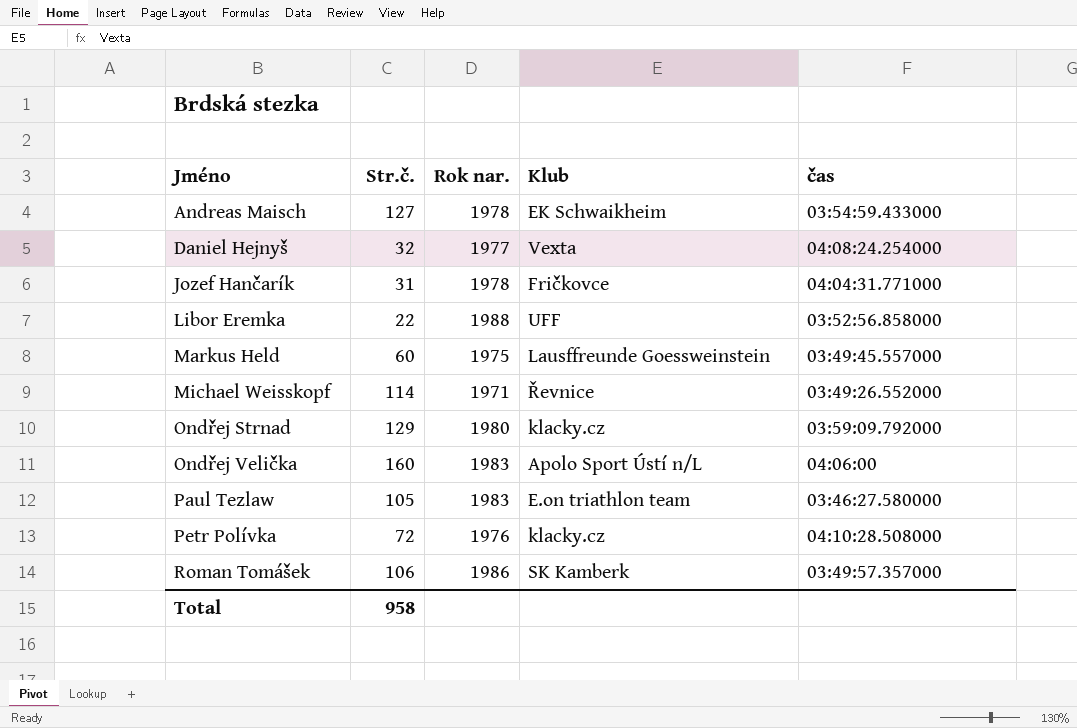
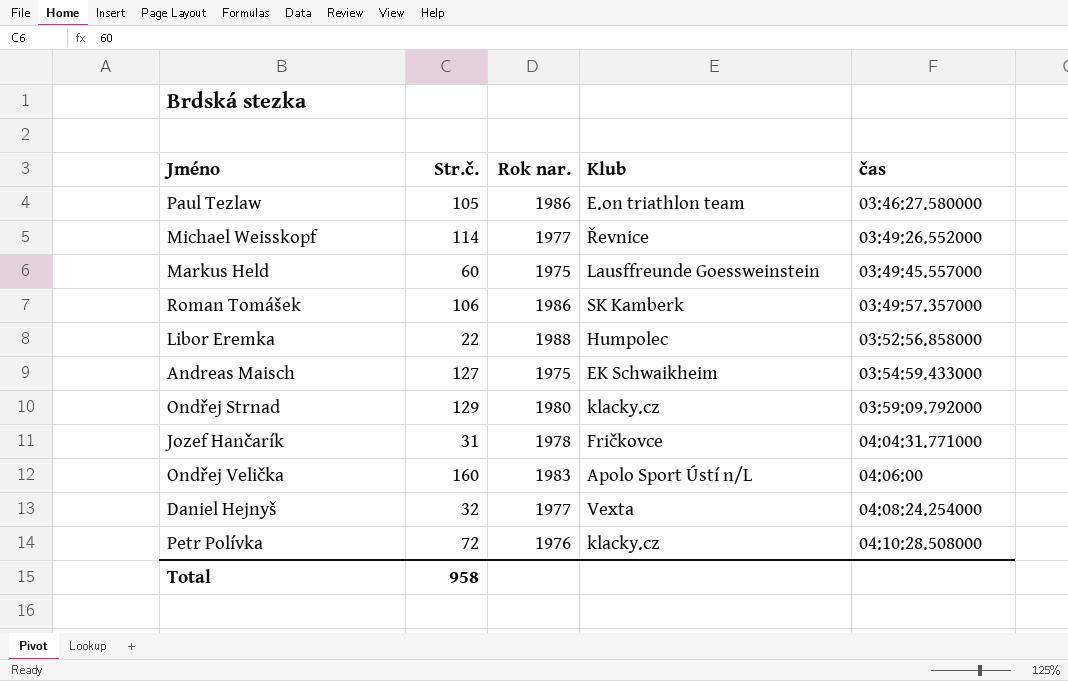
row order: Jméno ascending -> čas ascending
Paul Tezlaw | Rok nar.: 1983 -> 1986
Michael Weisskopf | Rok nar.: 1971 -> 1977
Libor Eremka | Klub: UFF -> Humpolec
Andreas Maisch | Rok nar.: 1978 -> 1975

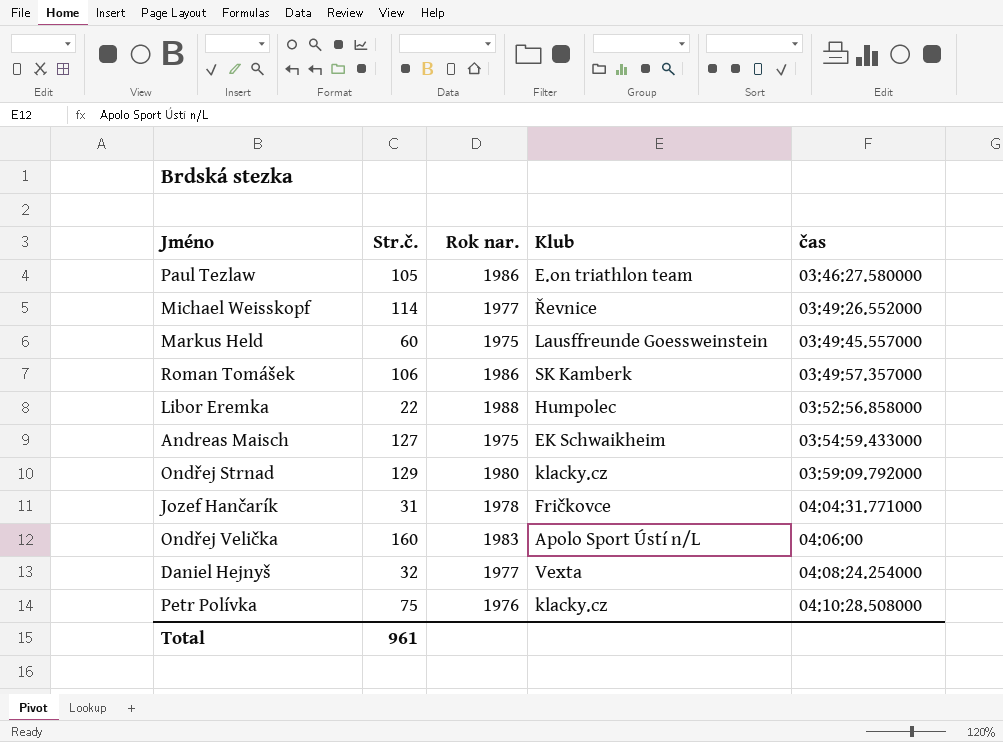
Petr Polívka | Str.č.: 72 -> 75
Total | Str.č.: 958 -> 961

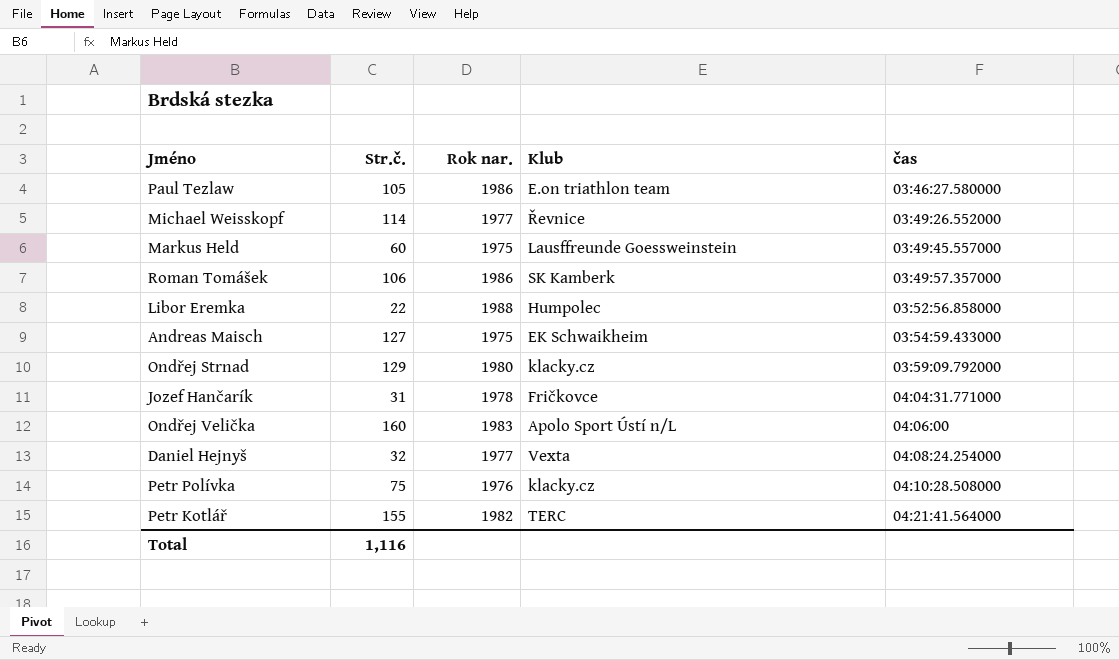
row Petr Kotlář: none -> 155 | 1982 | TERC | 04:21:41.564000
Total | Str.č.: 961 -> 1,116

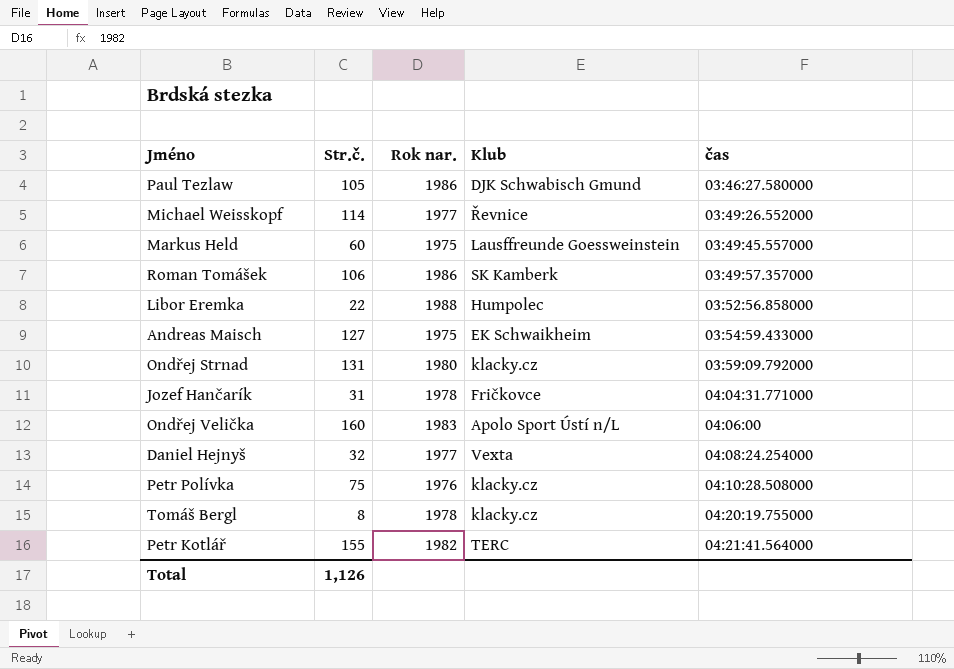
Paul Tezlaw | Klub: E.on triathlon team -> DJK Schwabisch Gmund
Ondřej Strnad | Str.č.: 129 -> 131
row Tomáš Bergl: none -> 8 | 1978 | klacky.cz | 04:20:19.755000
Total | Str.č.: 1,116 -> 1,126

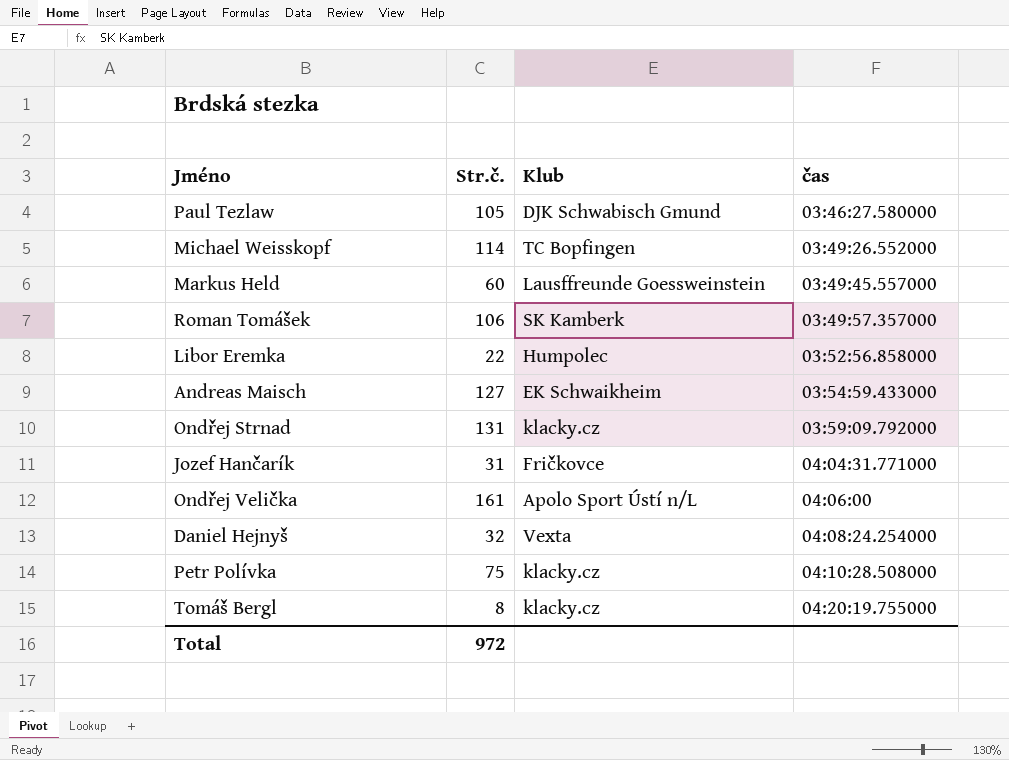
column Rok nar. | position: 3 -> none
row Petr Kotlář: 155 | 1982 | TERC | 04:21:41.564000 -> none
Michael Weisskopf | Klub: Řevnice -> TC Bopfingen
Ondřej Velička | Str.č.: 160 -> 161
Total | Str.č.: 1,126 -> 972

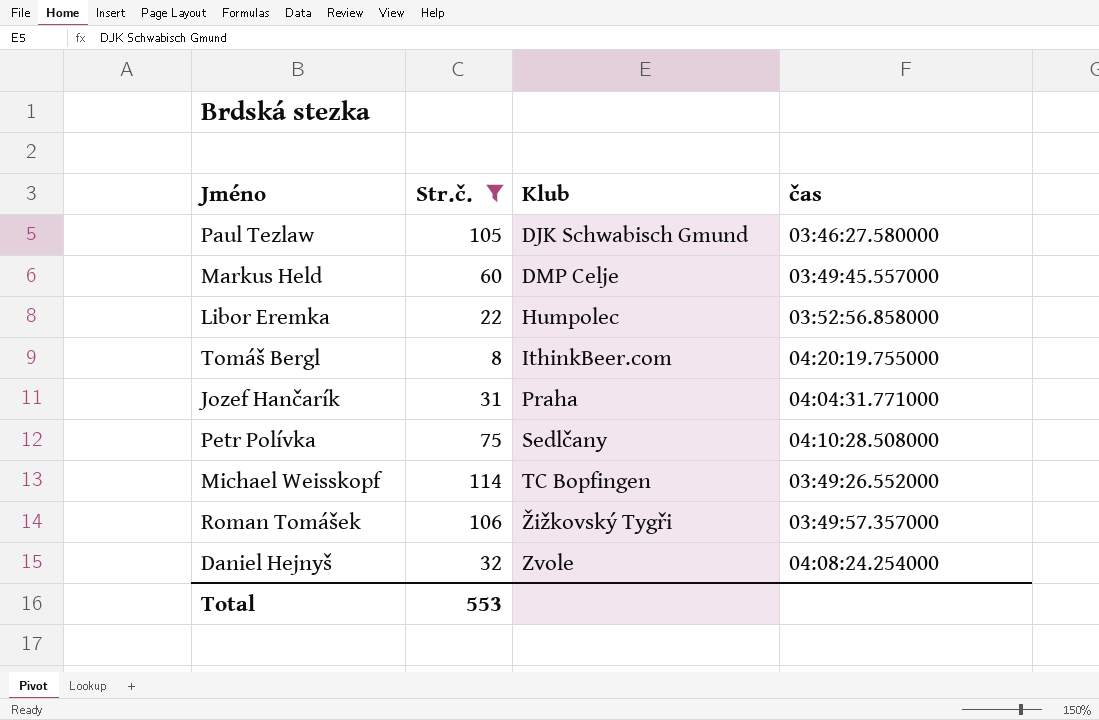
filter: none -> Str.č. <= 114
row order: čas ascending -> Klub ascending
Markus Held | Klub: Lausffreunde Goessweinstein -> DMP Celje
Tomáš Bergl | Klub: klacky.cz -> IthinkBeer.com
Jozef Hančarík | Klub: Fričkovce -> Praha
Petr Polívka | Klub: klacky.cz -> Sedlčany
Roman Tomášek | Klub: SK Kamberk -> Žižkovský Tygři
Daniel Hejnyš | Klub: Vexta -> Zvole
Total | Str.č.: 972 -> 553

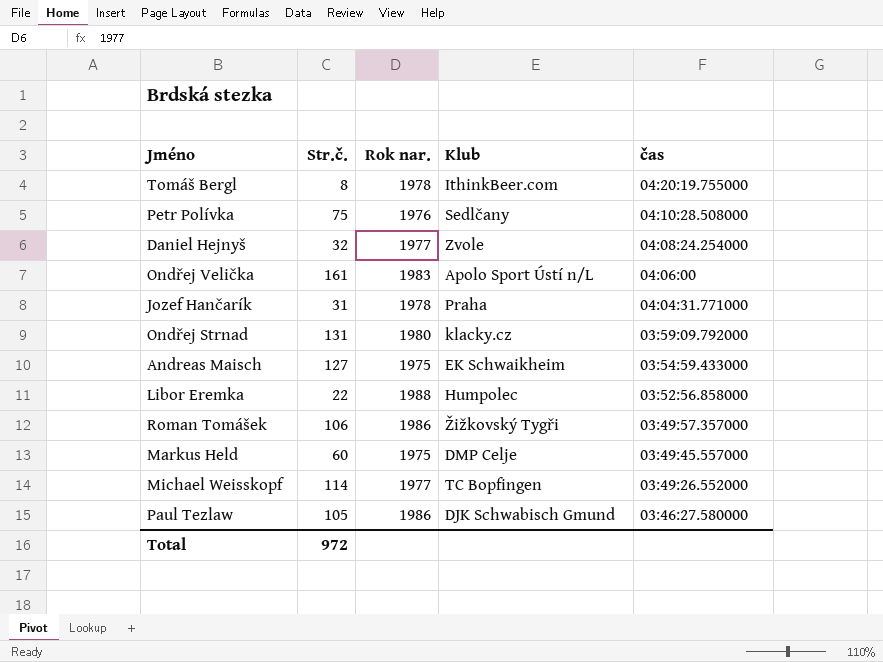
filter: Str.č. <= 114 -> none
row order: Klub ascending -> čas descending
column Rok nar. | position: none -> 3
Total | Str.č.: 553 -> 972

